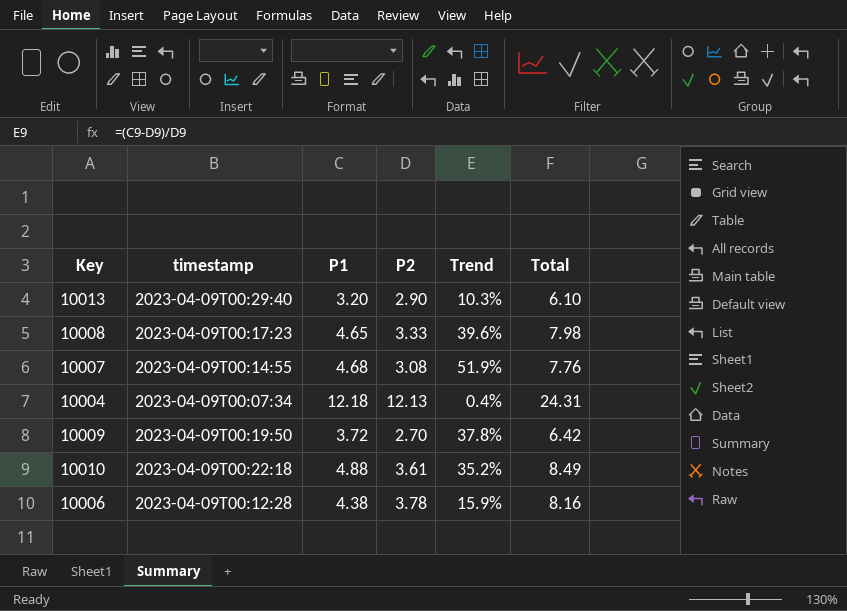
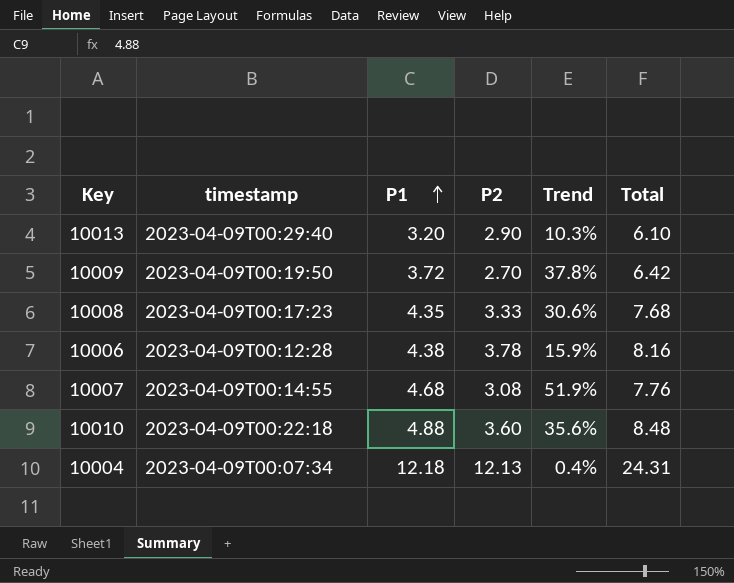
row order: none -> P1 ascending
10008 | P1: 4.65 -> 4.35
10008 | Trend: 39.6% -> 30.6%
10008 | Total: 7.98 -> 7.68
10010 | P2: 3.61 -> 3.60
10010 | Trend: 35.2% -> 35.6%
10010 | Total: 8.49 -> 8.48

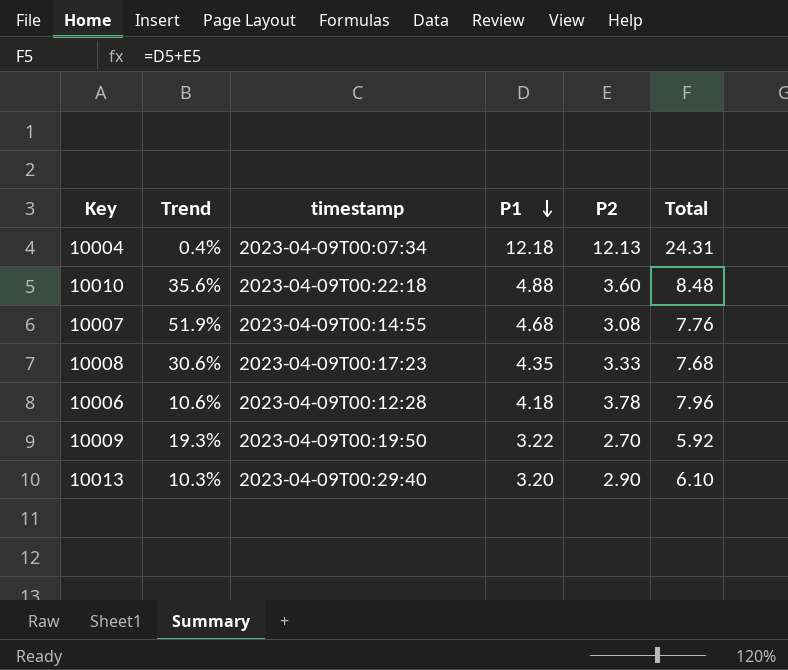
row order: P1 ascending -> P1 descending
column Trend | position: 5 -> 2
10006 | Trend: 15.9% -> 10.6%
10006 | P1: 4.38 -> 4.18
10006 | Total: 8.16 -> 7.96
10009 | Trend: 37.8% -> 19.3%
10009 | P1: 3.72 -> 3.22
10009 | Total: 6.42 -> 5.92

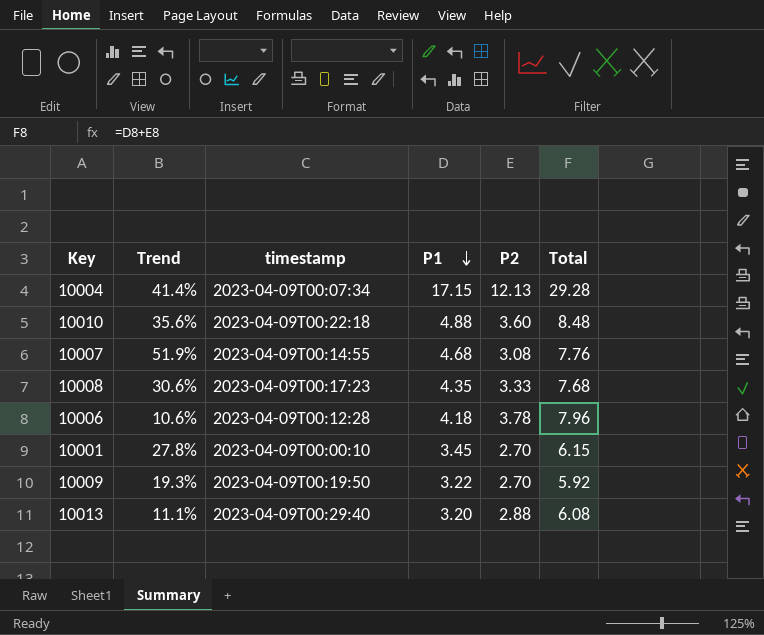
10004 | Trend: 0.4% -> 41.4%
10004 | P1: 12.18 -> 17.15
10004 | Total: 24.31 -> 29.28
row 10001: none -> 27.8% | 2023-04-09T00:00:10 | 3.45 | 2.70 | 6.15
10013 | Trend: 10.3% -> 11.1%
10013 | P2: 2.90 -> 2.88
10013 | Total: 6.10 -> 6.08

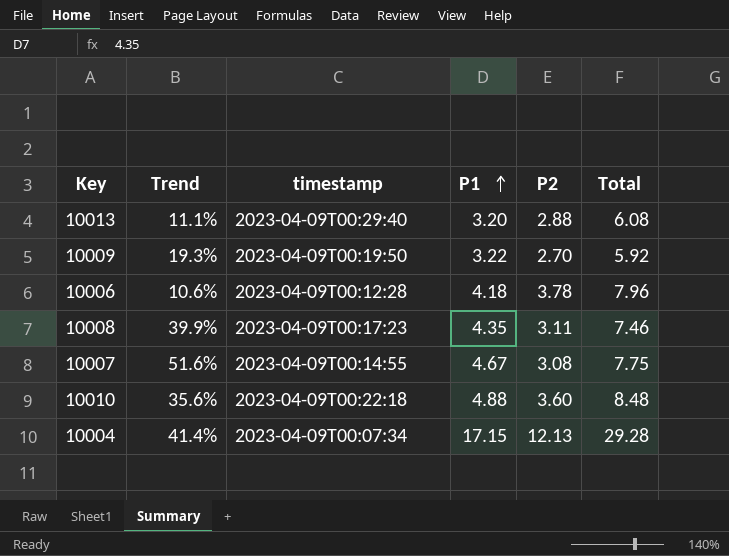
row order: P1 descending -> P1 ascending
row 10001: 27.8% | 2023-04-09T00:00:10 | 3.45 | 2.70 | 6.15 -> none
10008 | Trend: 30.6% -> 39.9%
10008 | P2: 3.33 -> 3.11
10008 | Total: 7.68 -> 7.46
10007 | Trend: 51.9% -> 51.6%
10007 | P1: 4.68 -> 4.67
10007 | Total: 7.76 -> 7.75

